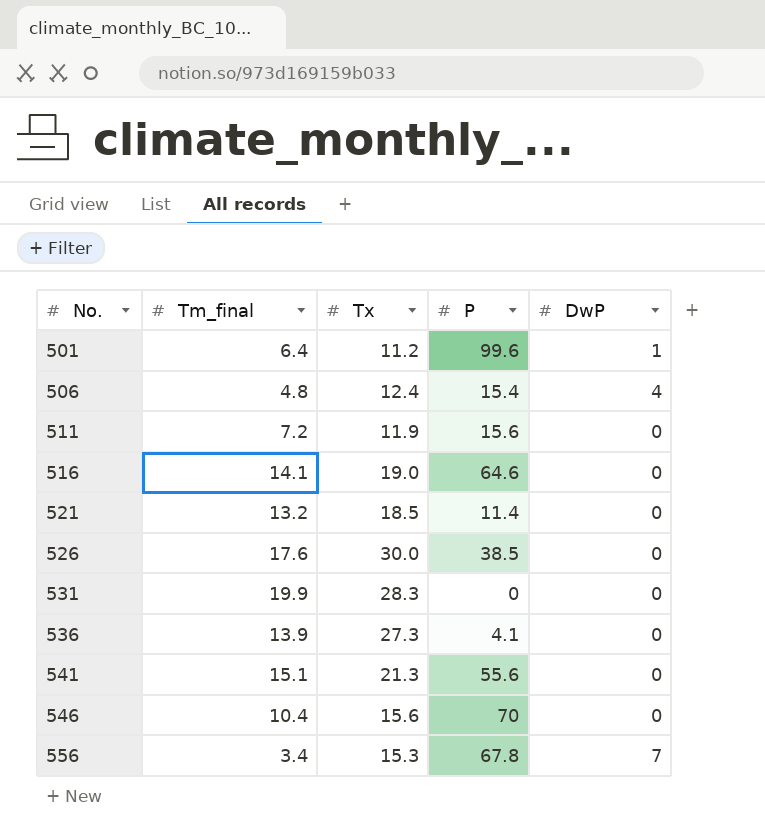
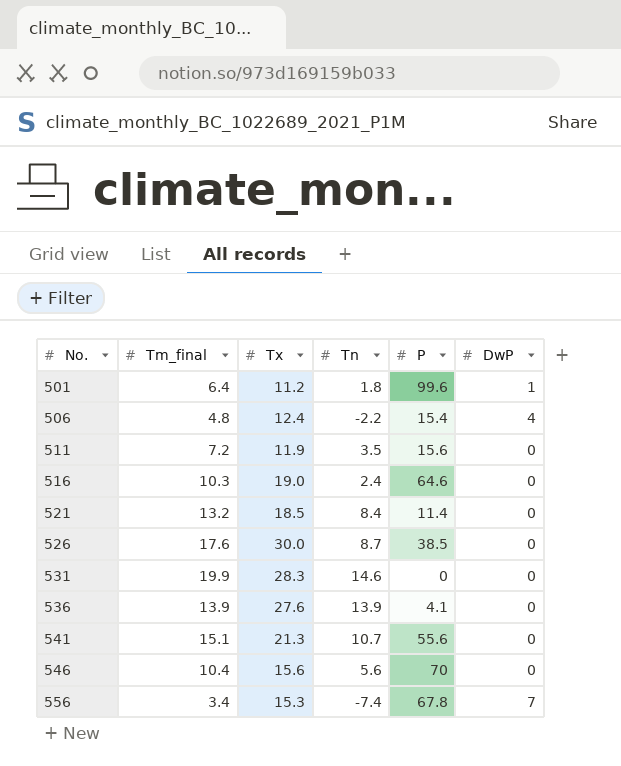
column Tn | position: none -> 4
516 | Tm_final: 14.1 -> 10.3
536 | Tx: 27.3 -> 27.6

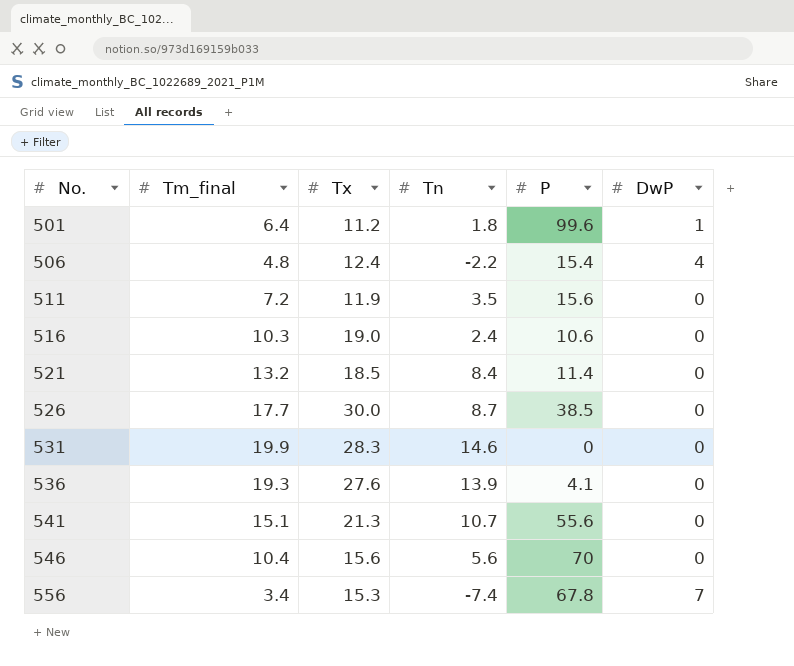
516 | P: 64.6 -> 10.6
526 | Tm_final: 17.6 -> 17.7
536 | Tm_final: 13.9 -> 19.3

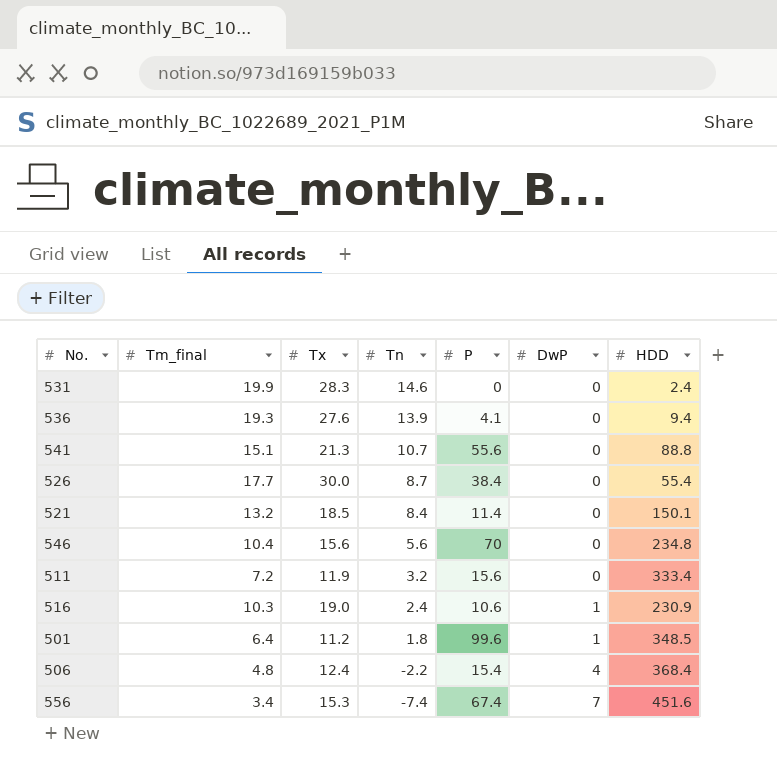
row order: No. ascending -> Tn descending
column HDD | position: none -> 7
526 | P: 38.5 -> 38.4
511 | Tn: 3.5 -> 3.2
516 | DwP: 0 -> 1
556 | P: 67.8 -> 67.4

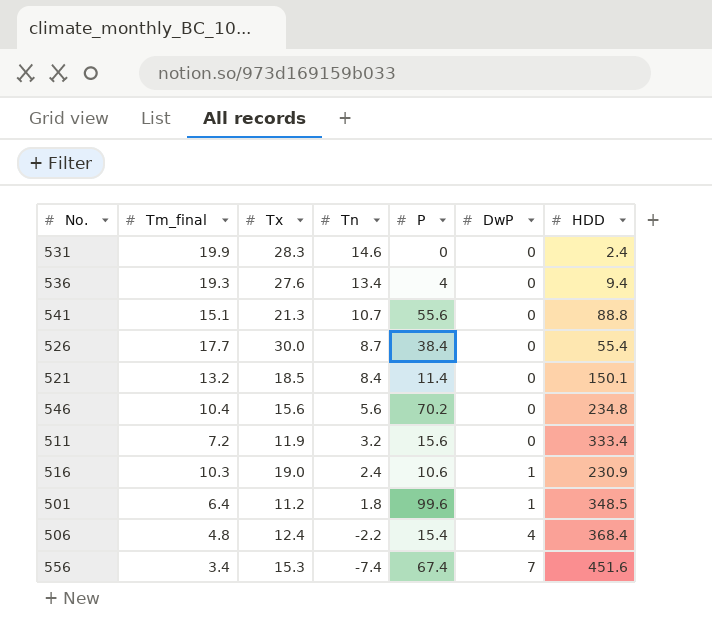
536 | Tn: 13.9 -> 13.4
536 | P: 4.1 -> 4
546 | P: 70 -> 70.2

